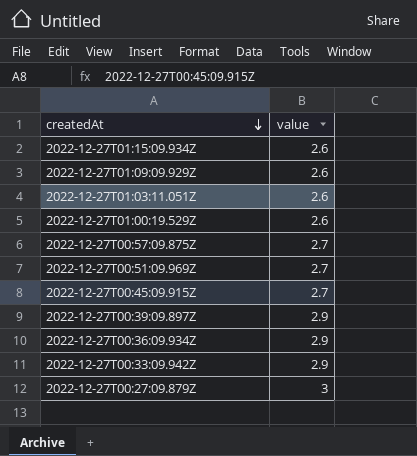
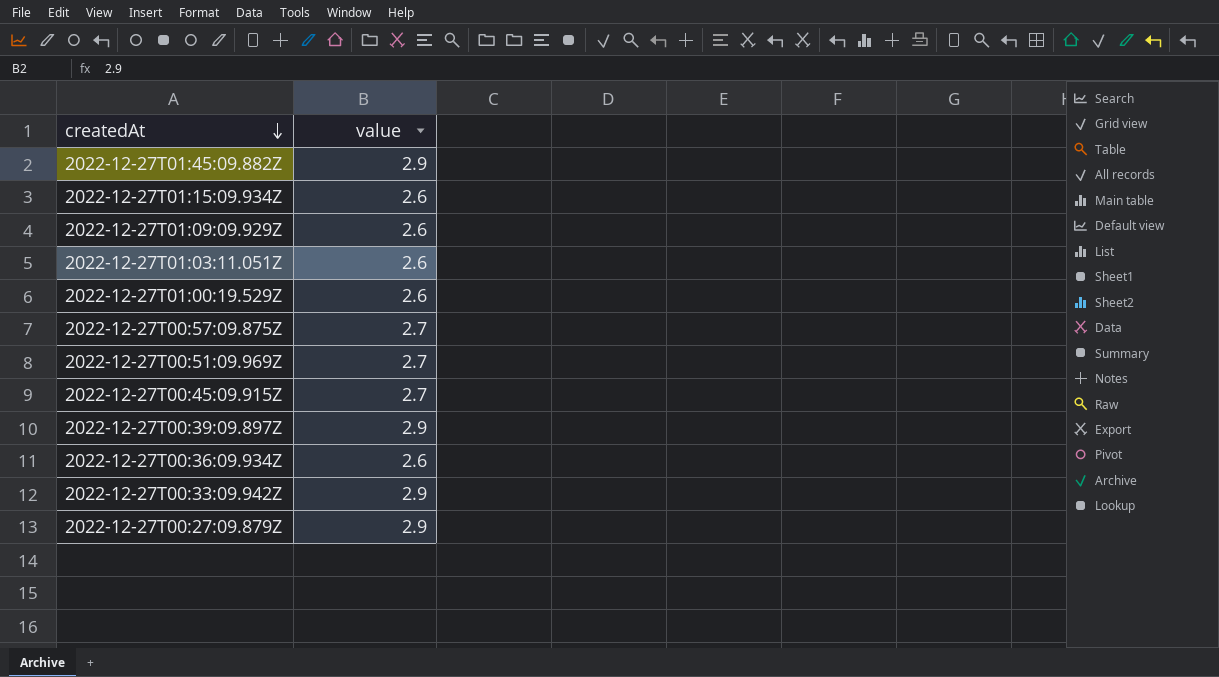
row 2022-12-27T01:45:09.882Z: none -> 2.9
2022-12-27T00:36:09.934Z | value: 2.9 -> 2.6
2022-12-27T00:27:09.879Z | value: 3 -> 2.9

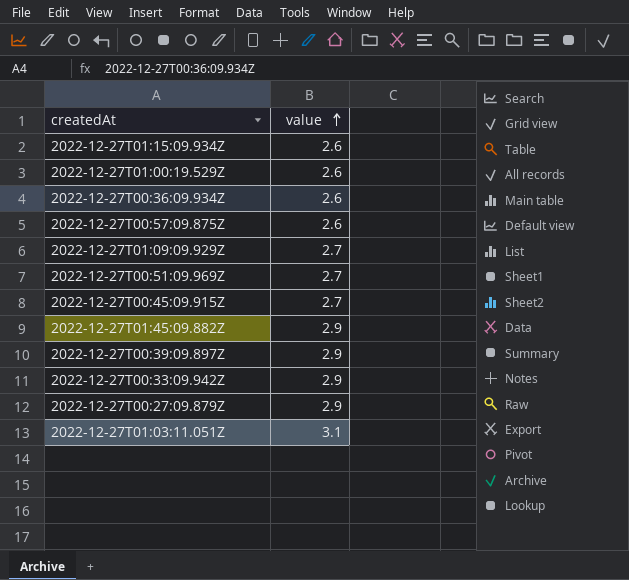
row order: createdAt descending -> value ascending
2022-12-27T00:57:09.875Z | value: 2.7 -> 2.6
2022-12-27T01:09:09.929Z | value: 2.6 -> 2.7
2022-12-27T01:03:11.051Z | value: 2.6 -> 3.1

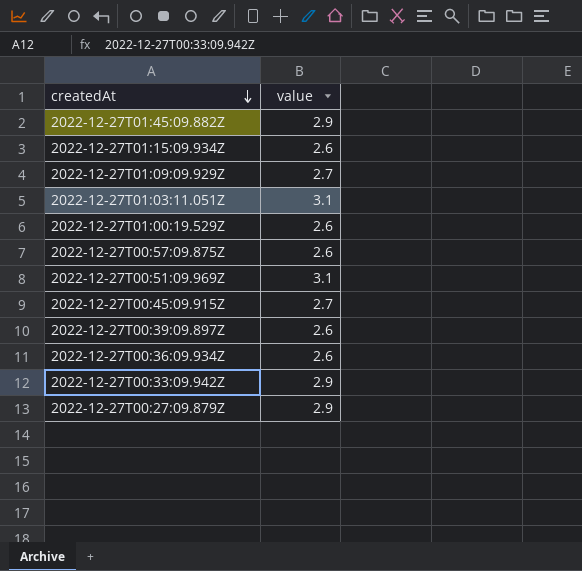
row order: value ascending -> createdAt descending
2022-12-27T00:51:09.969Z | value: 2.7 -> 3.1
2022-12-27T00:39:09.897Z | value: 2.9 -> 2.6

